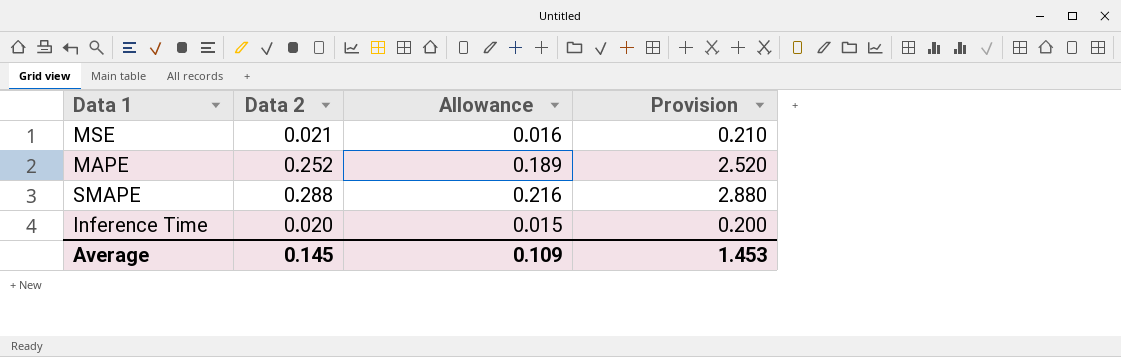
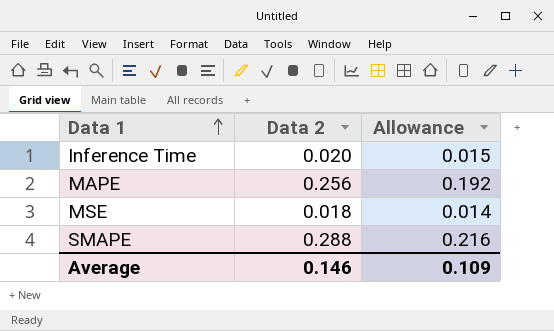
row order: none -> Data 1 ascending
column Provision | formula: [Data 2] * 10 -> none
MAPE | Data 2: 0.252 -> 0.256
MAPE | Allowance: 0.189 -> 0.192
MSE | Data 2: 0.021 -> 0.018
MSE | Allowance: 0.016 -> 0.014
Average | Data 2: 0.145 -> 0.146

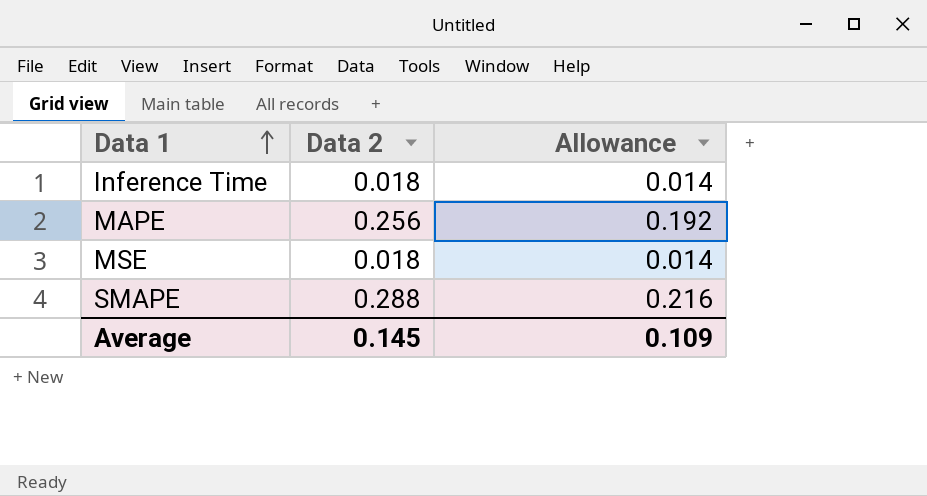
Inference Time | Data 2: 0.020 -> 0.018
Inference Time | Allowance: 0.015 -> 0.014
Average | Data 2: 0.146 -> 0.145

